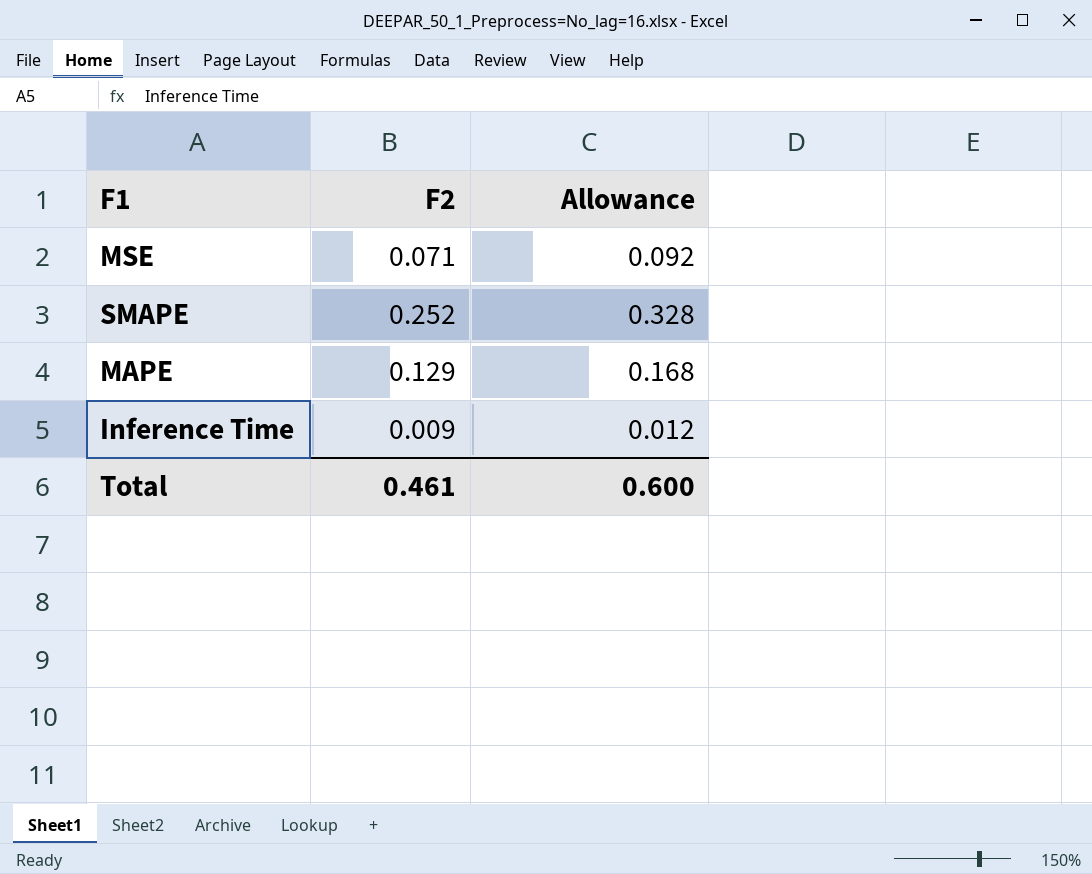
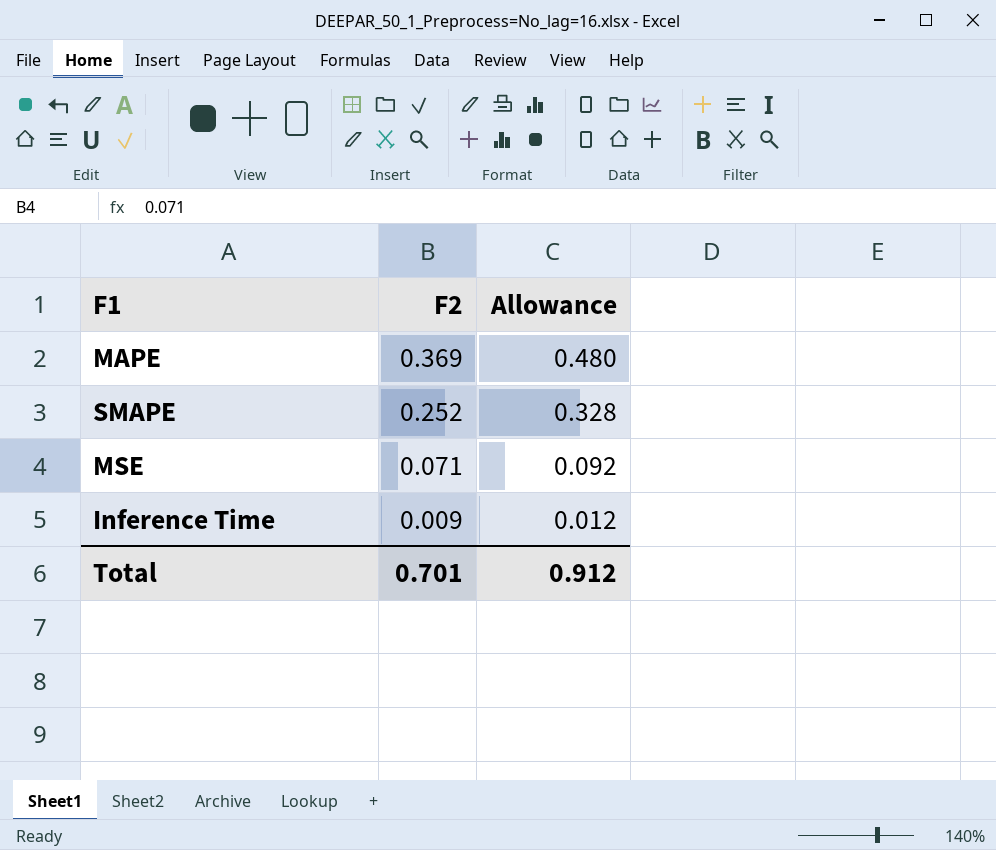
row order: none -> F2 descending
MAPE | F2: 0.129 -> 0.369
MAPE | Allowance: 0.168 -> 0.480
Total | F2: 0.461 -> 0.701
Total | Allowance: 0.600 -> 0.912

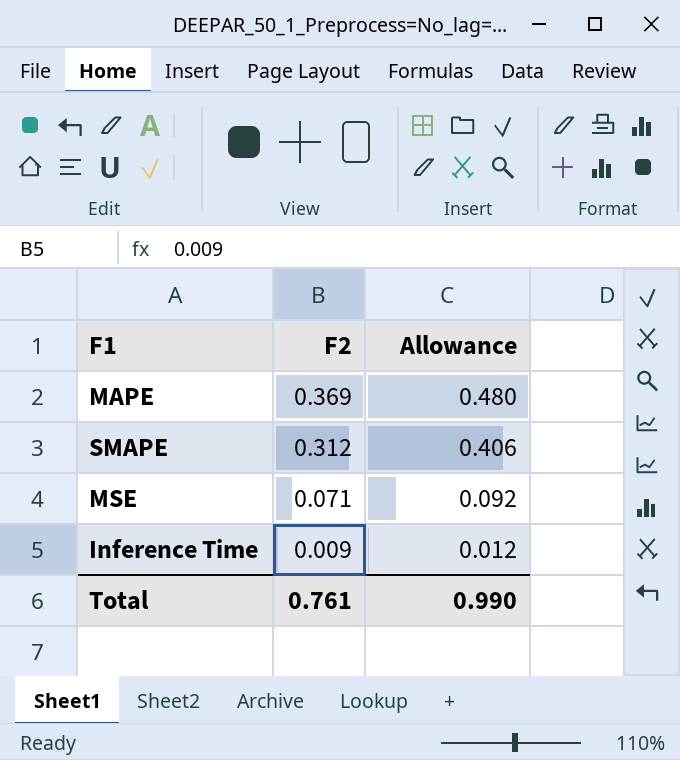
SMAPE | F2: 0.252 -> 0.312
SMAPE | Allowance: 0.328 -> 0.406
Total | F2: 0.701 -> 0.761
Total | Allowance: 0.912 -> 0.990

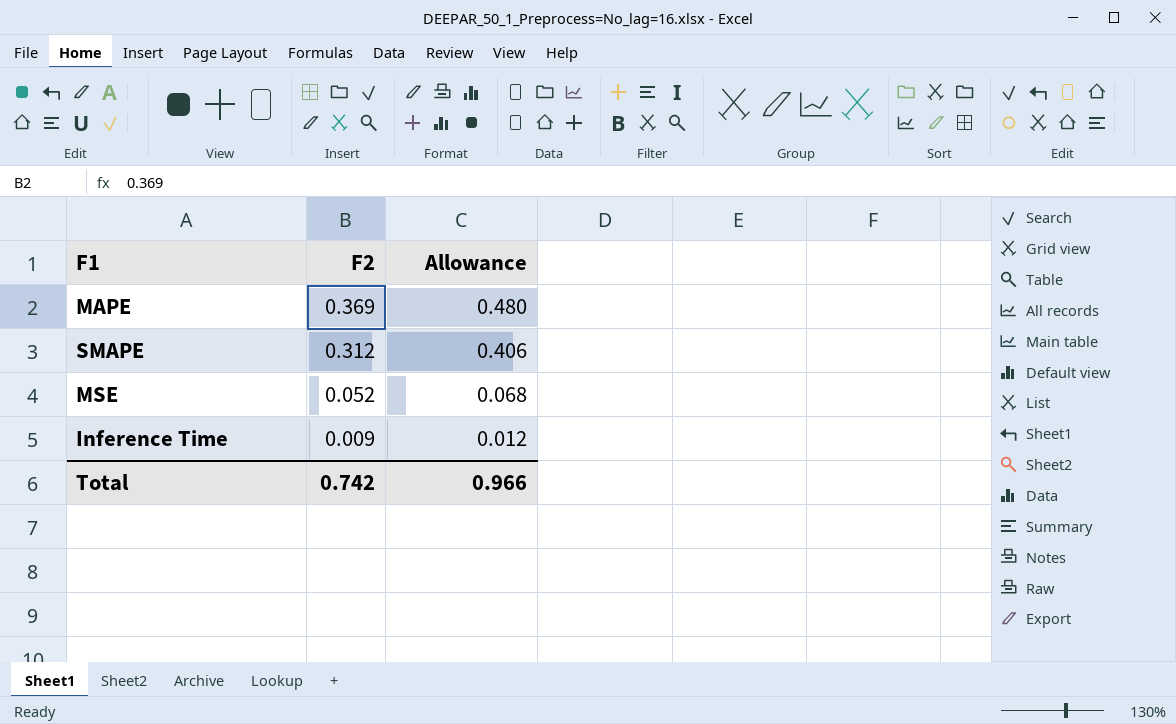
MSE | F2: 0.071 -> 0.052
MSE | Allowance: 0.092 -> 0.068
Total | F2: 0.761 -> 0.742
Total | Allowance: 0.990 -> 0.966

